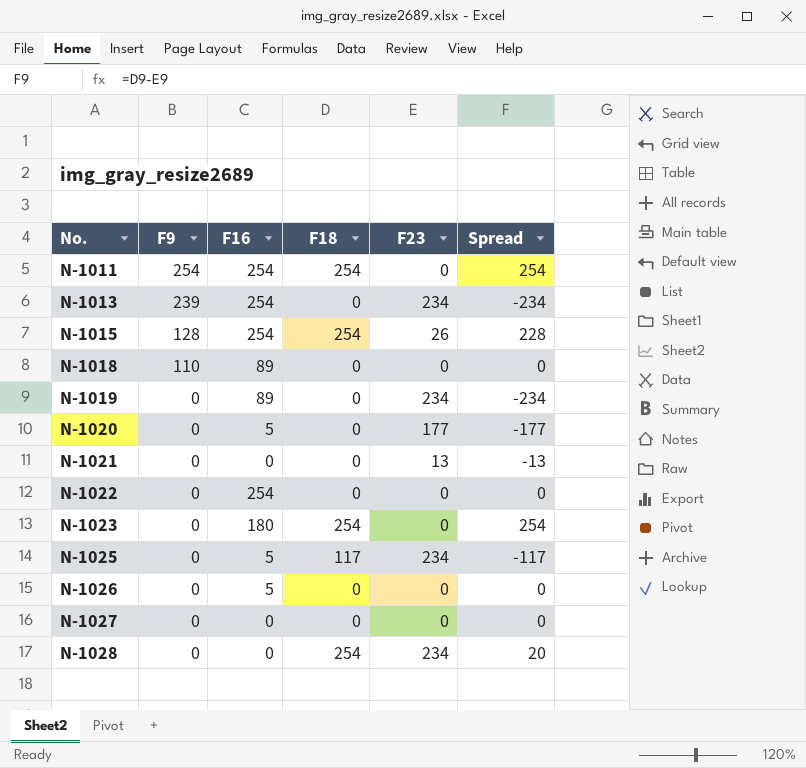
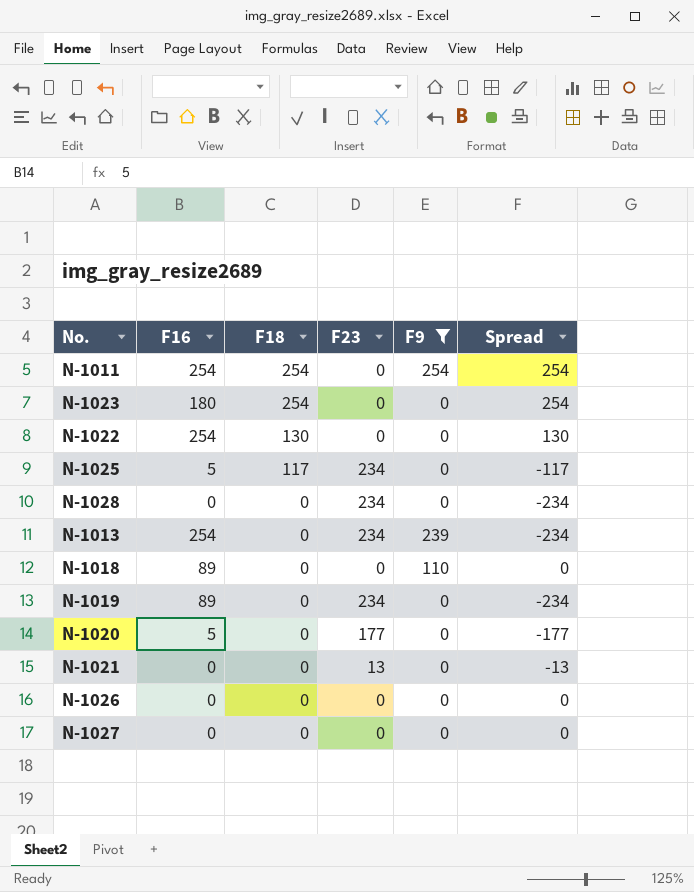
filter: none -> F9 != 128
row order: No. ascending -> F18 descending
column F9 | position: 2 -> 5
N-1022 | F18: 0 -> 130
N-1022 | Spread: 0 -> 130
N-1028 | F18: 254 -> 0
N-1028 | Spread: 20 -> -234
N-1026 | F16: 5 -> 0

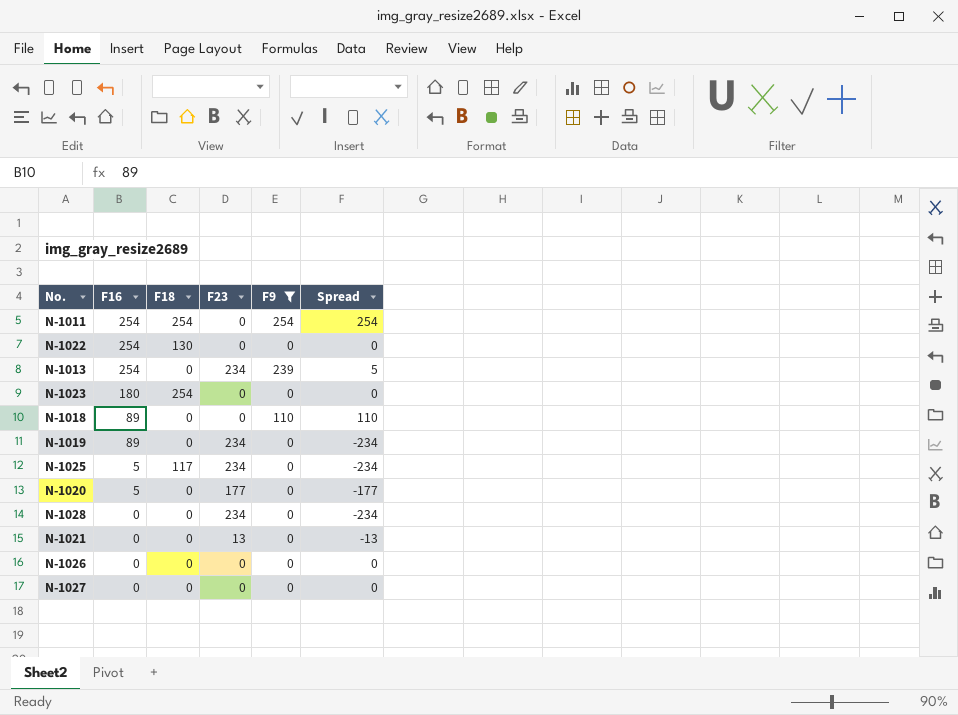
row order: F18 descending -> F16 descending
column Spread | formula: [F18] - [F23] -> [F9] - [F23]

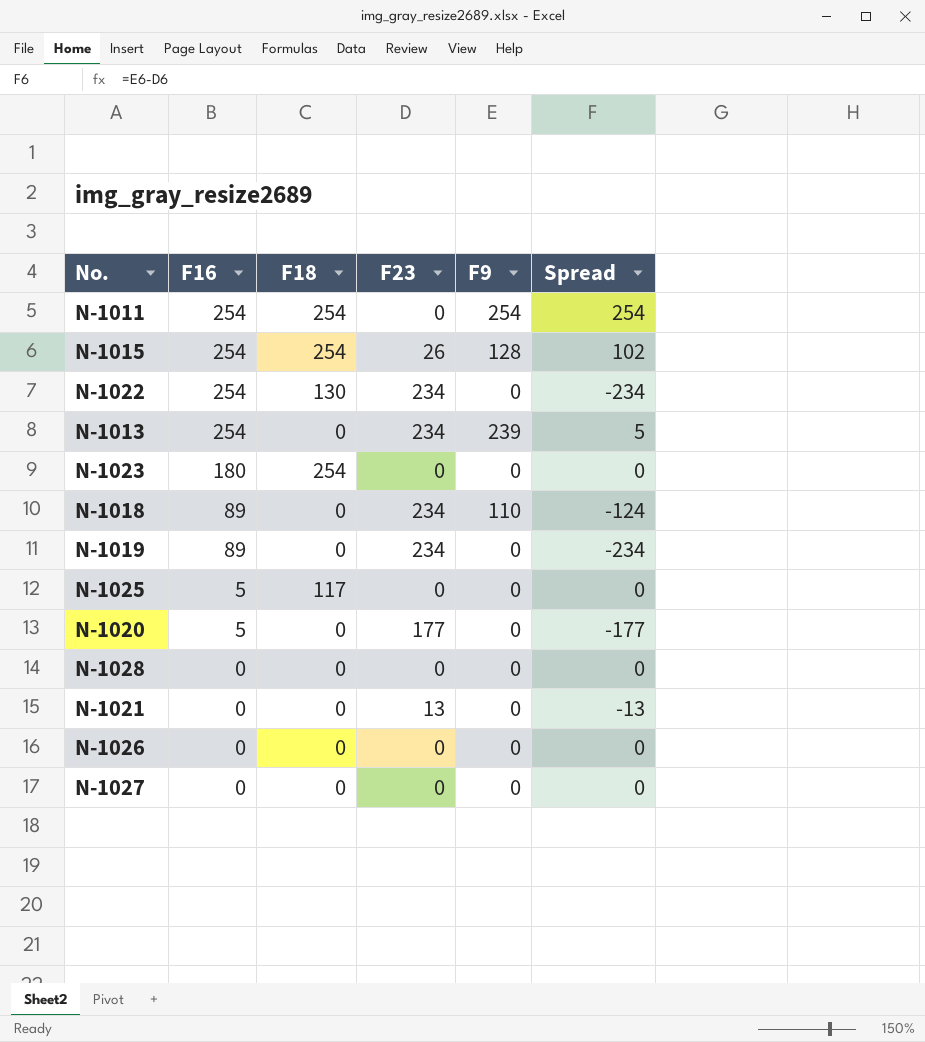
filter: F9 != 128 -> none
N-1022 | F23: 0 -> 234
N-1022 | Spread: 0 -> -234
N-1018 | F23: 0 -> 234
N-1018 | Spread: 110 -> -124
N-1025 | F23: 234 -> 0
N-1025 | Spread: -234 -> 0
N-1028 | F23: 234 -> 0
N-1028 | Spread: -234 -> 0

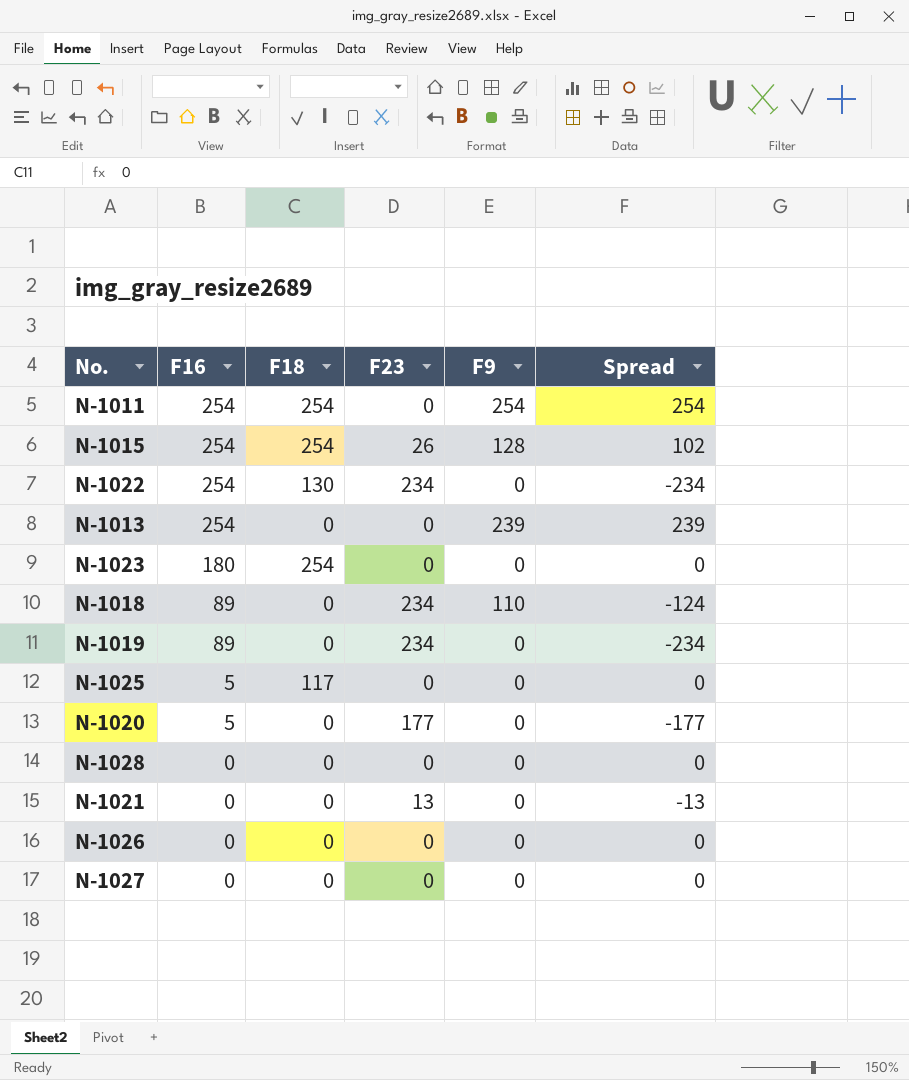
N-1013 | F23: 234 -> 0
N-1013 | Spread: 5 -> 239

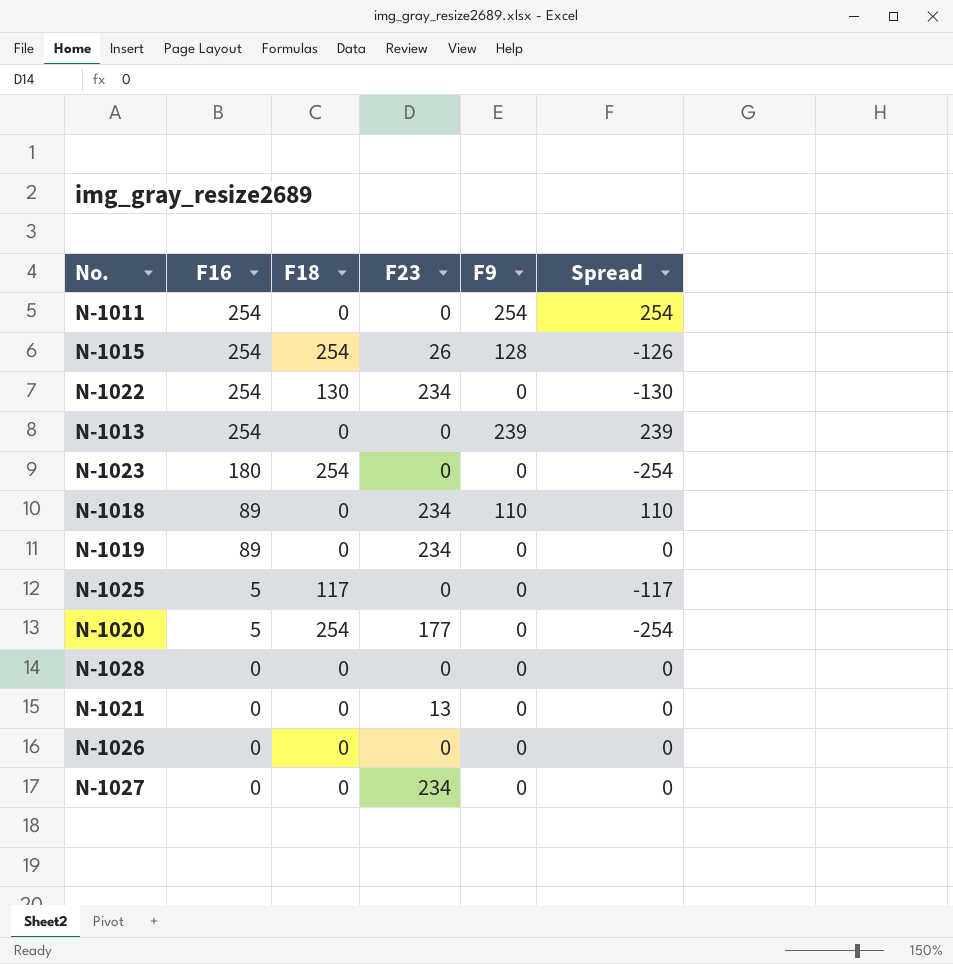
column Spread | formula: [F9] - [F23] -> [F9] - [F18]
N-1011 | F18: 254 -> 0
N-1020 | F18: 0 -> 254
N-1027 | F23: 0 -> 234

